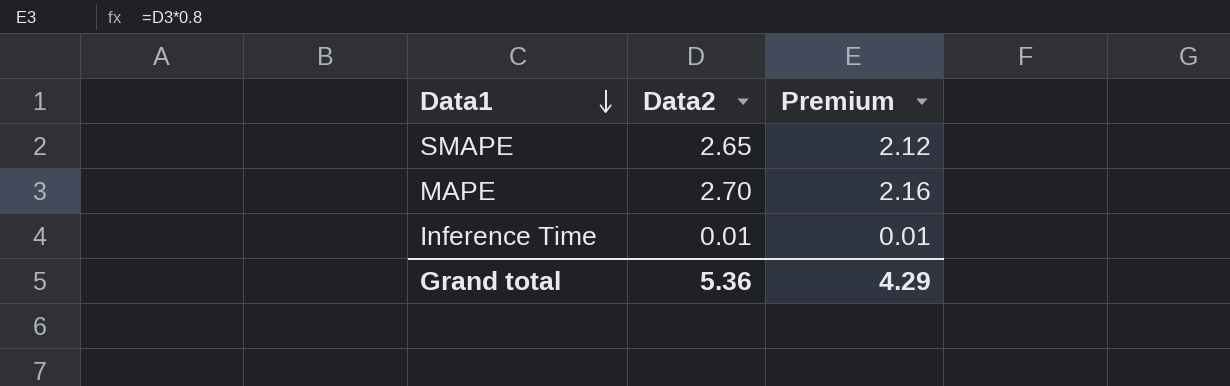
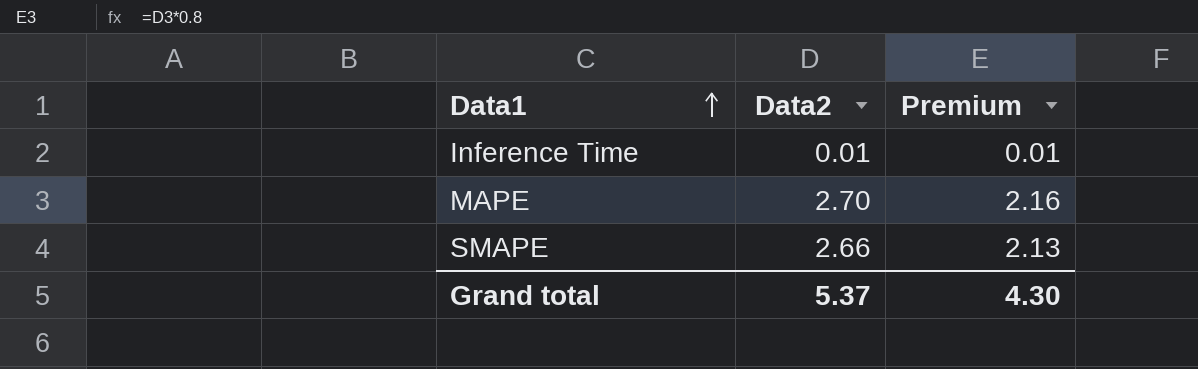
row order: Data1 descending -> Data1 ascending
SMAPE | Data2: 2.65 -> 2.66
SMAPE | Premium: 2.12 -> 2.13
Grand total | Data2: 5.36 -> 5.37
Grand total | Premium: 4.29 -> 4.30

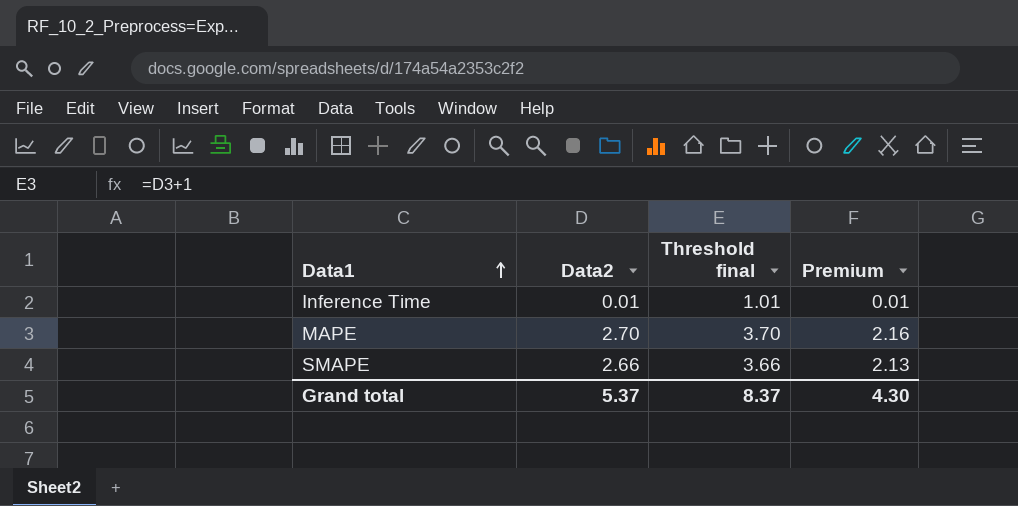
column Threshold final | formula: none -> [Data2] + 1

